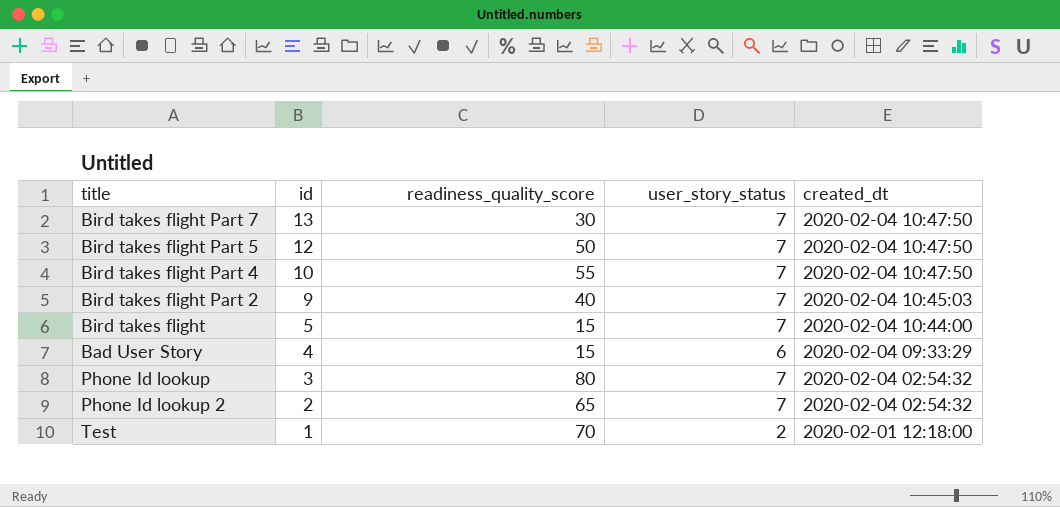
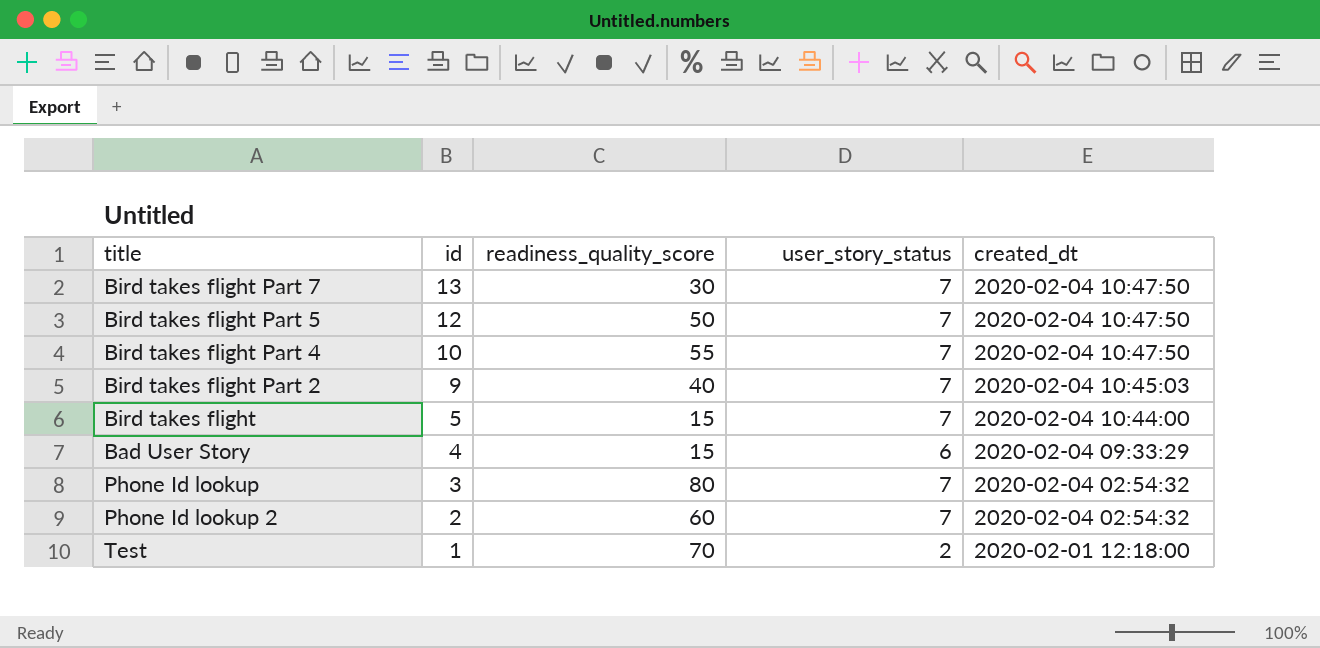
Phone Id lookup 2 | readiness_quality_score: 65 -> 60

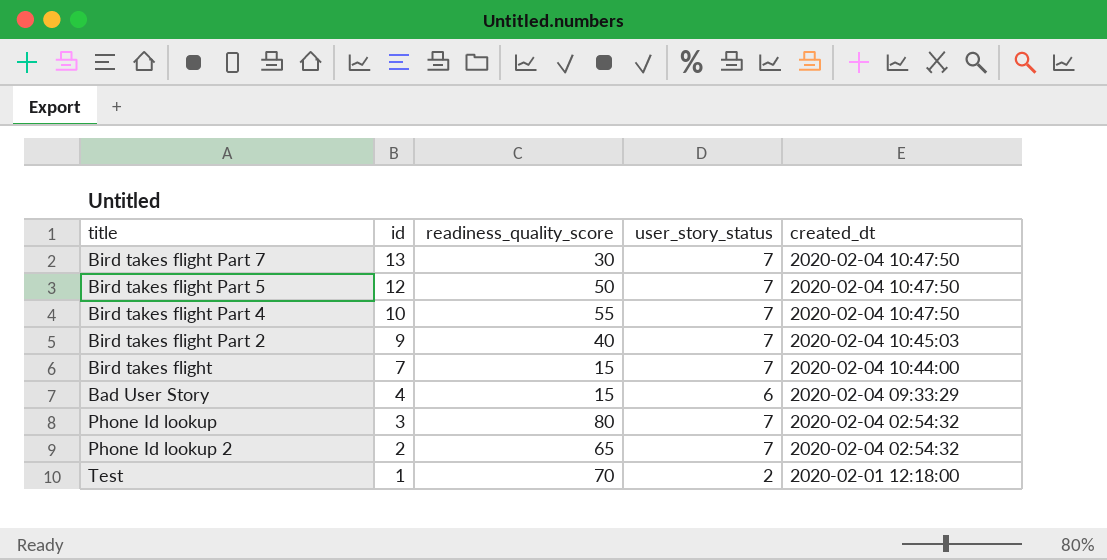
Bird takes flight | id: 5 -> 7
Phone Id lookup 2 | readiness_quality_score: 60 -> 65

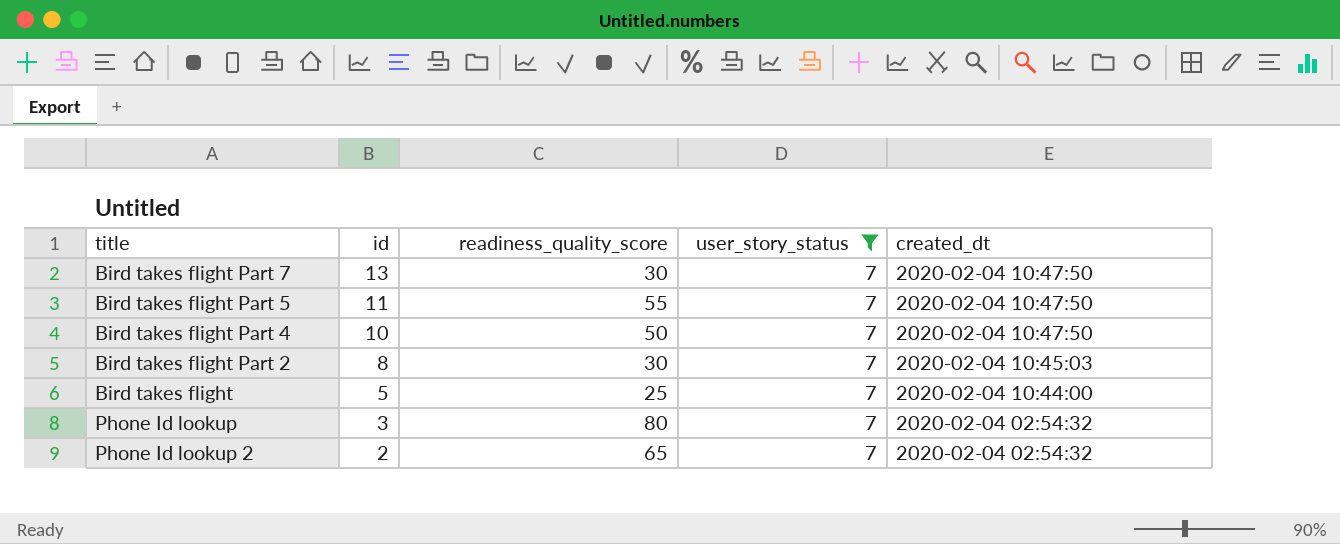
filter: none -> user_story_status = 7
Bird takes flight Part 5 | id: 12 -> 11
Bird takes flight Part 5 | readiness_quality_score: 50 -> 55
Bird takes flight Part 4 | readiness_quality_score: 55 -> 50
Bird takes flight Part 2 | id: 9 -> 8
Bird takes flight Part 2 | readiness_quality_score: 40 -> 30
Bird takes flight | id: 7 -> 5
Bird takes flight | readiness_quality_score: 15 -> 25

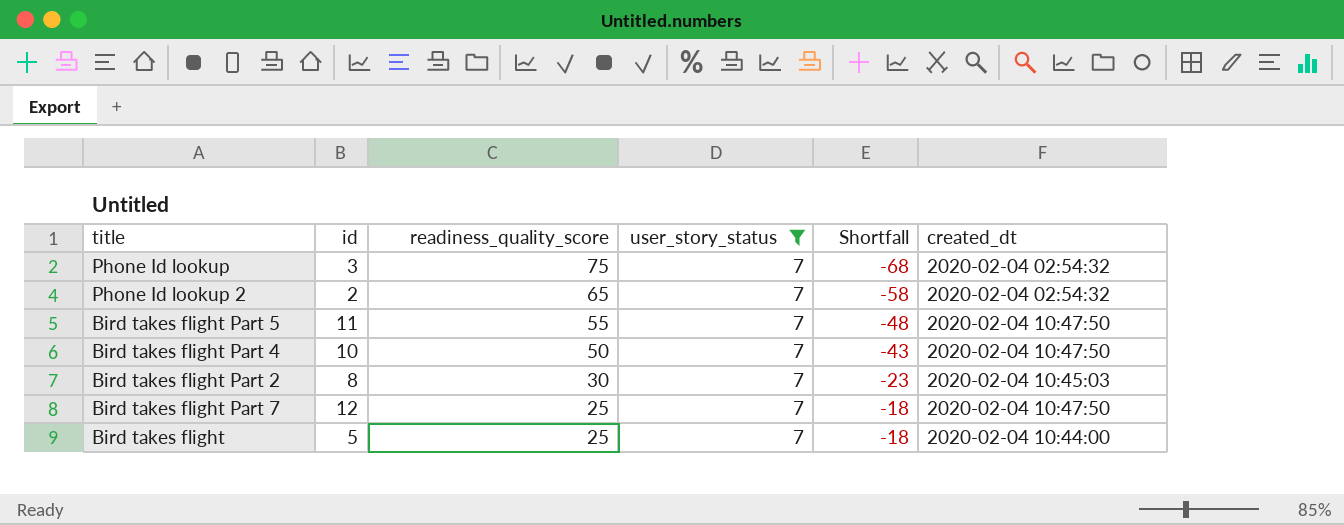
row order: id descending -> readiness_quality_score descending
column Shortfall | formula: none -> [user_story_status] - [readiness_quality_score]
Phone Id lookup | readiness_quality_score: 80 -> 75
Bird takes flight Part 7 | id: 13 -> 12
Bird takes flight Part 7 | readiness_quality_score: 30 -> 25

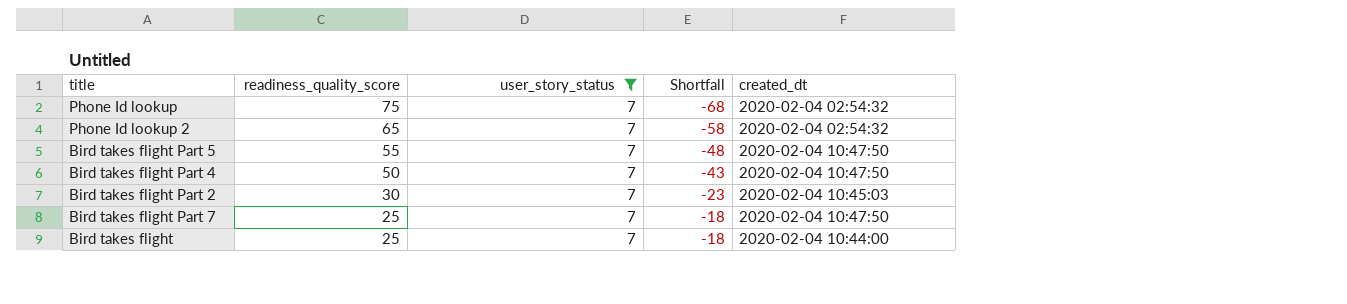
column id | position: 2 -> none

